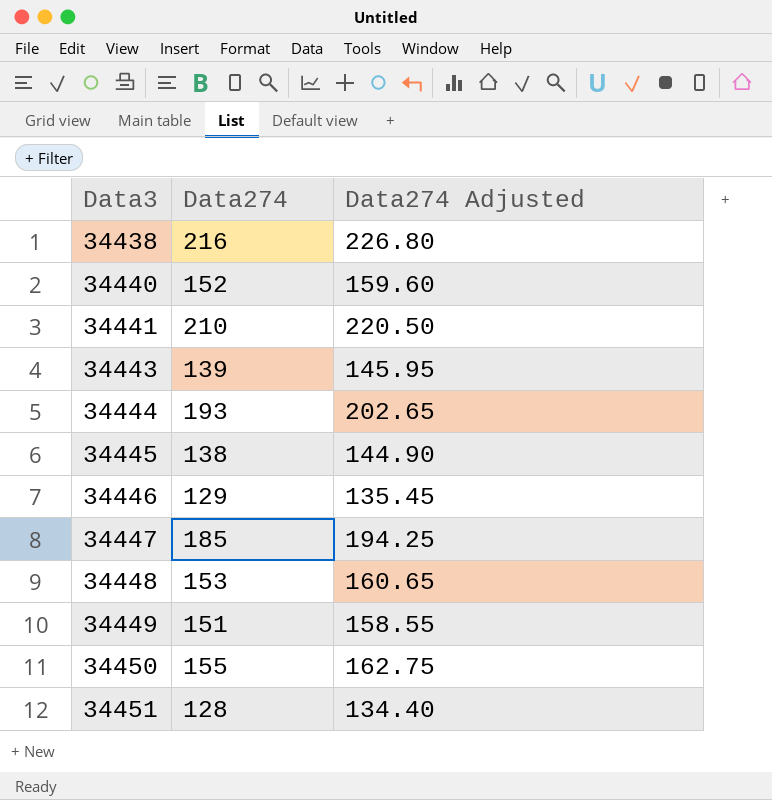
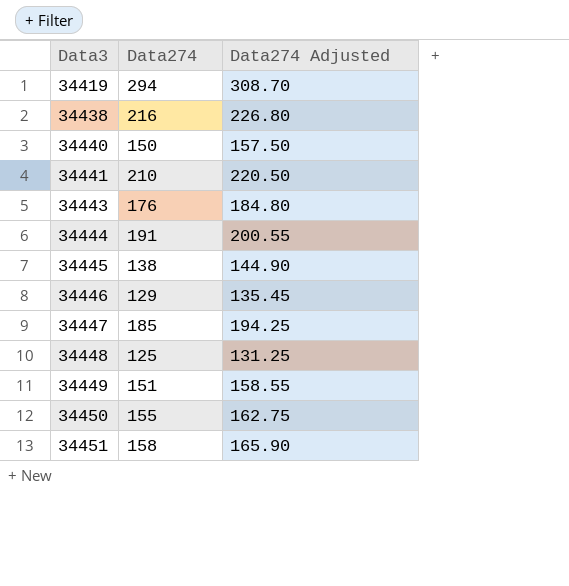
row 34419: none -> 294 | 308.70
34440 | Data274: 152 -> 150
34440 | Data274 Adjusted: 159.60 -> 157.50
34443 | Data274: 139 -> 176
34443 | Data274 Adjusted: 145.95 -> 184.80
34444 | Data274: 193 -> 191
34444 | Data274 Adjusted: 202.65 -> 200.55
34448 | Data274: 153 -> 125
34448 | Data274 Adjusted: 160.65 -> 131.25
34451 | Data274: 128 -> 158
34451 | Data274 Adjusted: 134.40 -> 165.90

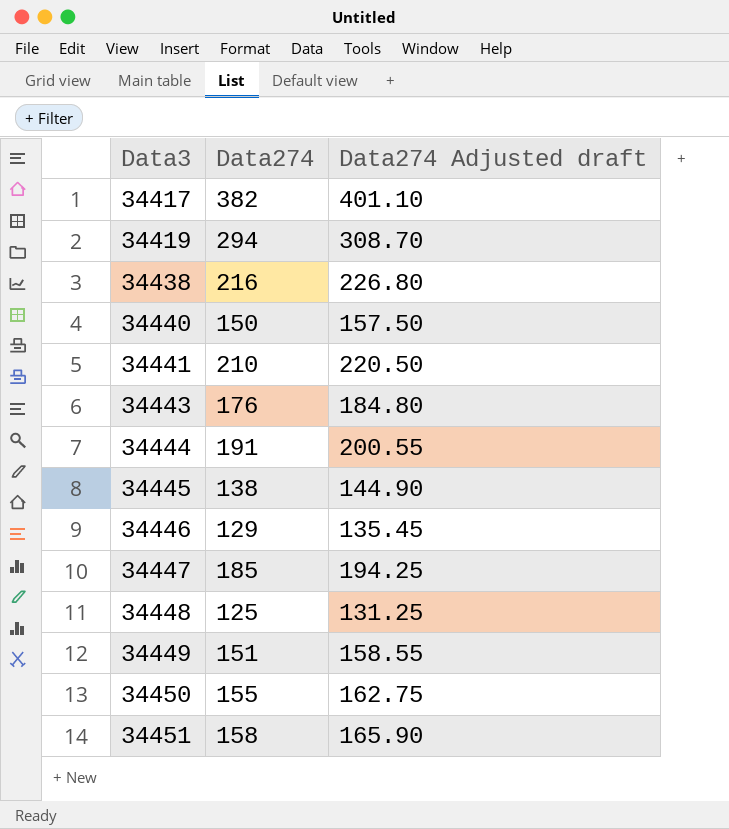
column name: Data274 Adjusted -> Data274 Adjusted draft
row 34417: none -> 382 | 401.10

